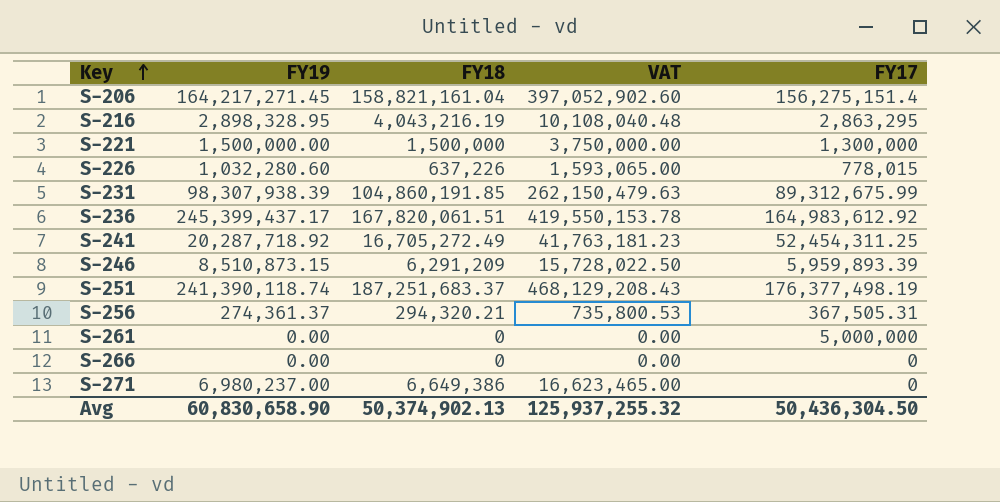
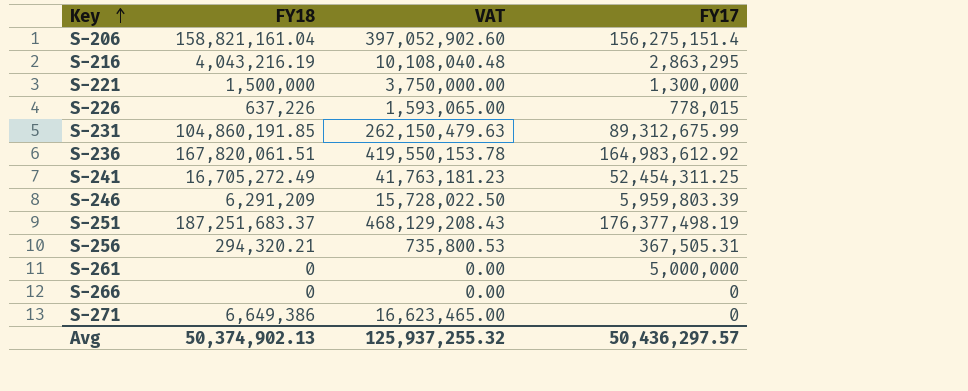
column FY19 | position: 2 -> none
S-246 | FY17: 5,959,893.39 -> 5,959,803.39
Avg | FY17: 50,436,304.50 -> 50,436,297.57

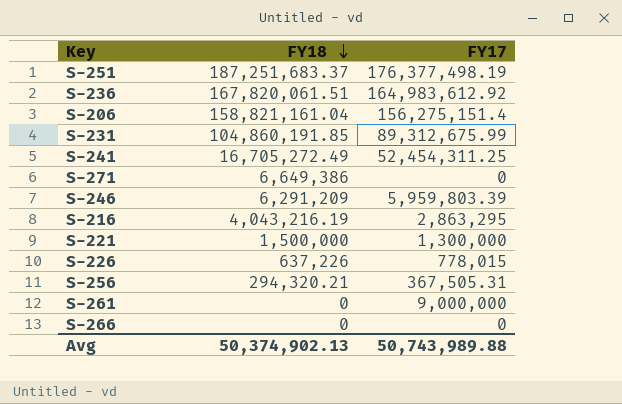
row order: Key ascending -> FY18 descending
column VAT | formula: [FY18] * 2.5 -> none
S-261 | FY17: 5,000,000 -> 9,000,000
Avg | FY17: 50,436,297.57 -> 50,743,989.88

